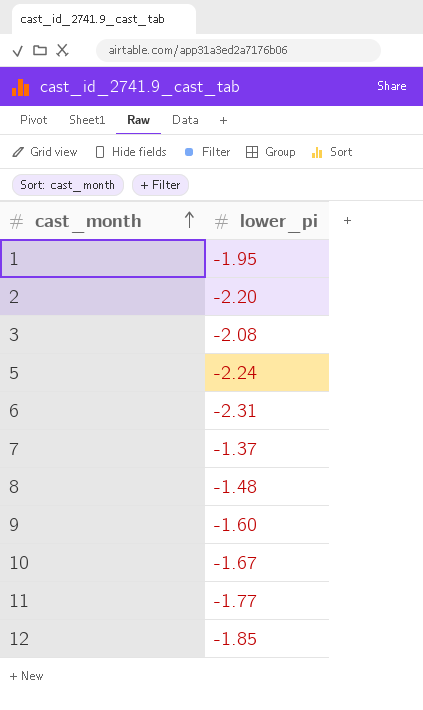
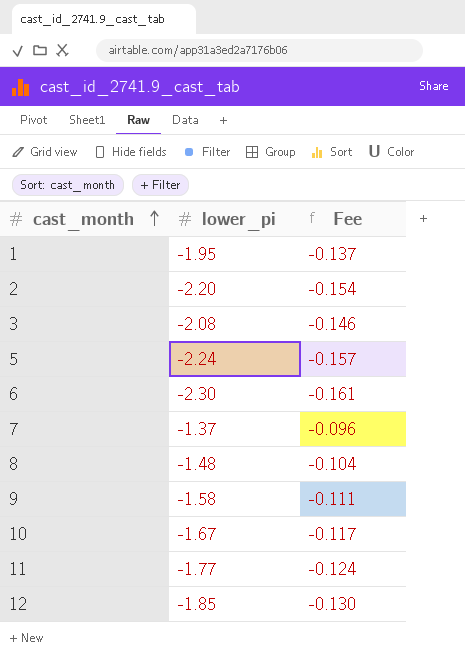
column Fee | formula: none -> [lower_pi] * 0.07
6 | lower_pi: -2.31 -> -2.30
9 | lower_pi: -1.60 -> -1.58

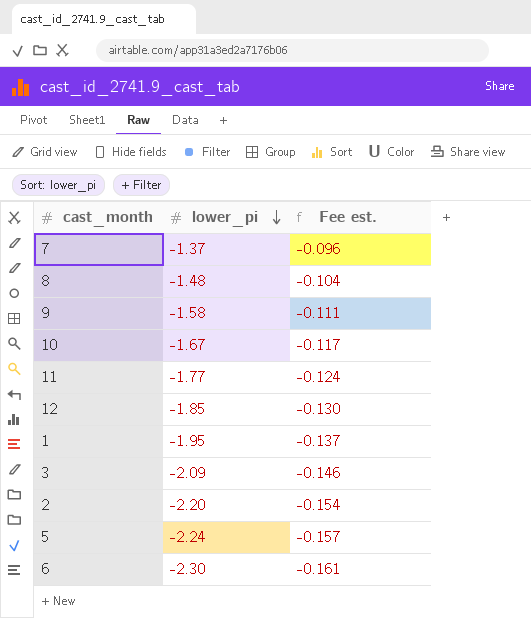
row order: cast_month ascending -> lower_pi descending
column name: Fee -> Fee est.
3 | lower_pi: -2.08 -> -2.09

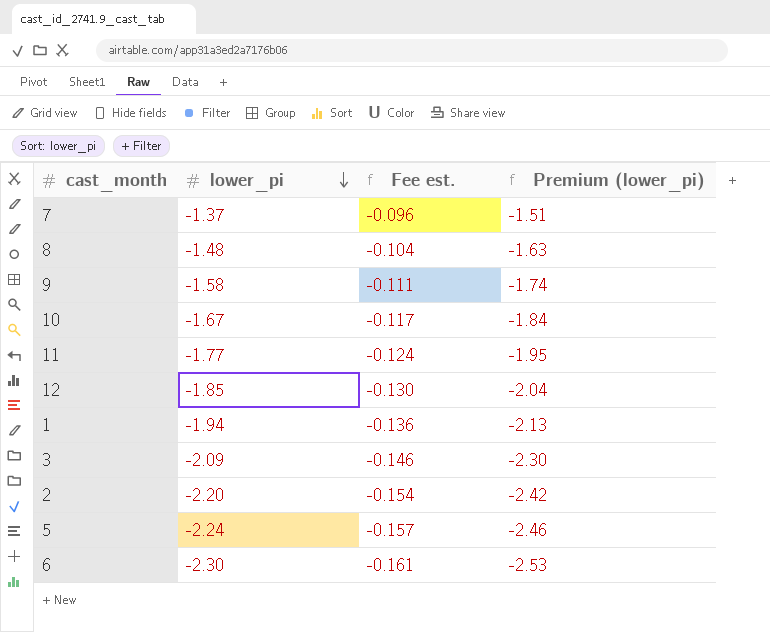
column Premium (lower_pi) | formula: none -> [lower_pi] * 1.1
1 | lower_pi: -1.95 -> -1.94
1 | Fee est.: -0.137 -> -0.136

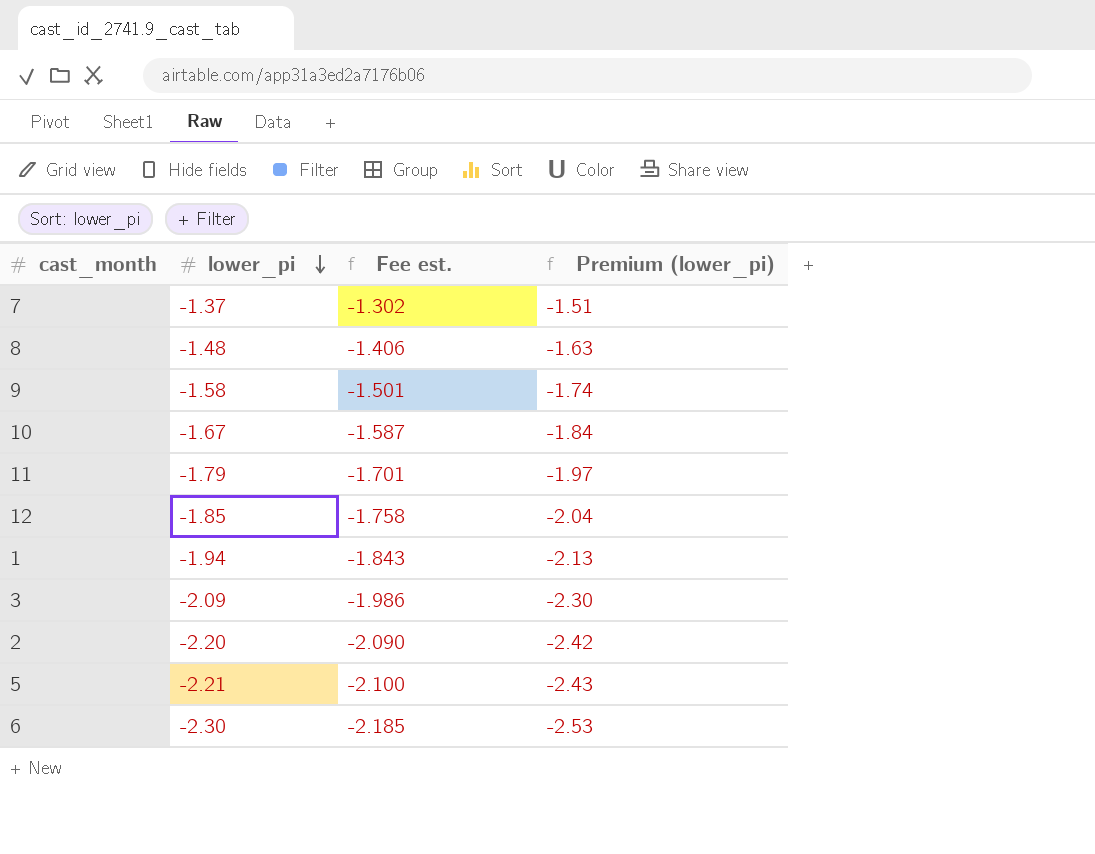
column Fee est. | formula: [lower_pi] * 0.07 -> [lower_pi] * 0.95
11 | lower_pi: -1.77 -> -1.79
11 | Premium (lower_pi): -1.95 -> -1.97
5 | lower_pi: -2.24 -> -2.21
5 | Premium (lower_pi): -2.46 -> -2.43

